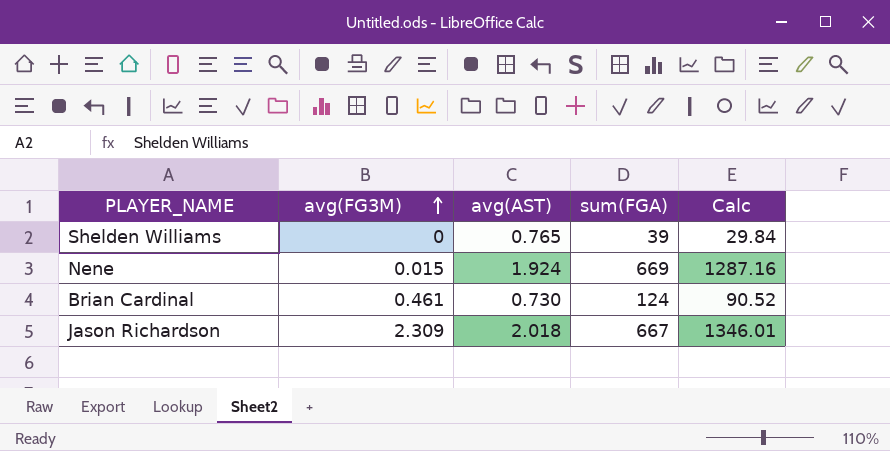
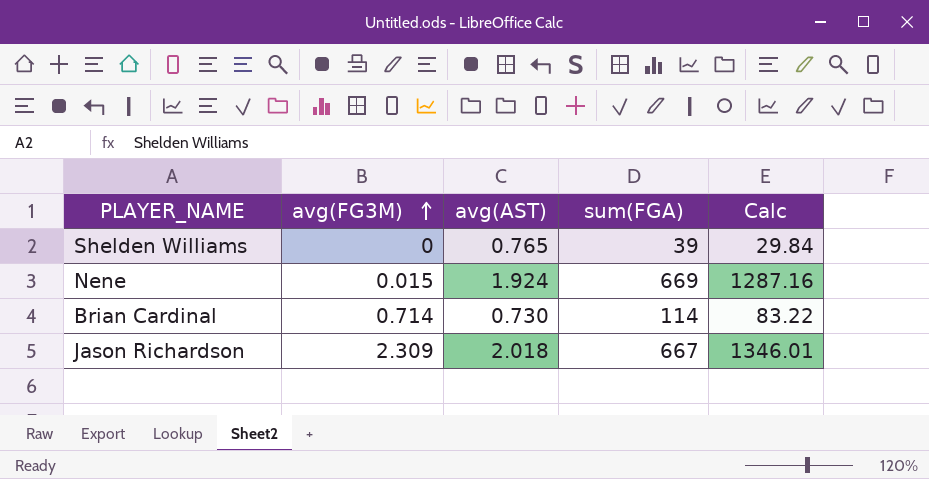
Brian Cardinal | avg(FG3M): 0.461 -> 0.714
Brian Cardinal | sum(FGA): 124 -> 114
Brian Cardinal | Calc: 90.52 -> 83.22

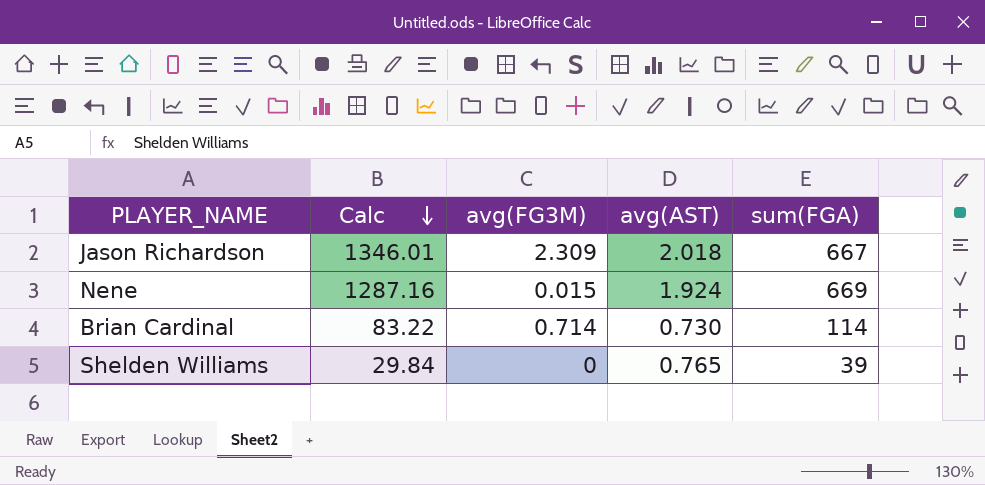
row order: avg(FG3M) ascending -> Calc descending
column Calc | position: 5 -> 2

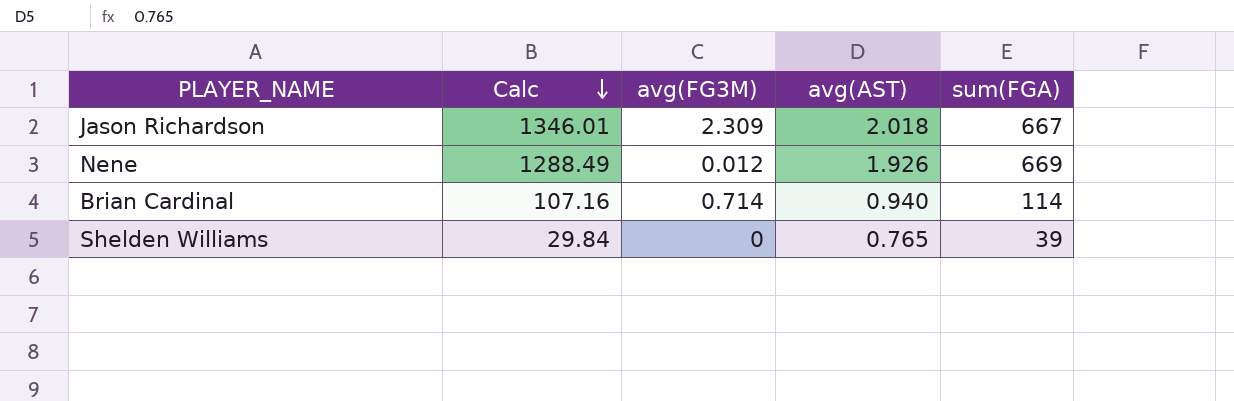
Nene | Calc: 1287.16 -> 1288.49
Nene | avg(FG3M): 0.015 -> 0.012
Nene | avg(AST): 1.924 -> 1.926
Brian Cardinal | Calc: 83.22 -> 107.16
Brian Cardinal | avg(AST): 0.730 -> 0.940

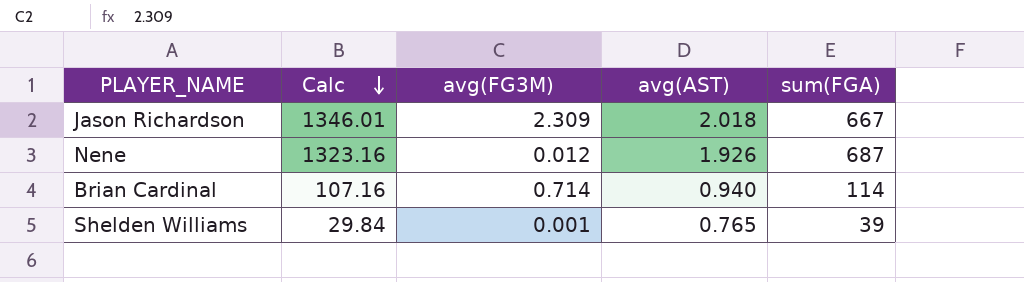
Nene | Calc: 1288.49 -> 1323.16
Nene | sum(FGA): 669 -> 687
Shelden Williams | avg(FG3M): 0 -> 0.001

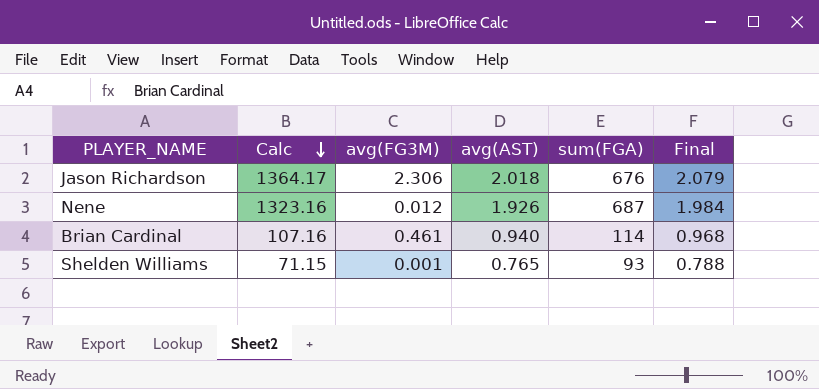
column Final | formula: none -> [avg(AST)] * 1.03
Jason Richardson | Calc: 1346.01 -> 1364.17
Jason Richardson | avg(FG3M): 2.309 -> 2.306
Jason Richardson | sum(FGA): 667 -> 676
Brian Cardinal | avg(FG3M): 0.714 -> 0.461
Shelden Williams | Calc: 29.84 -> 71.15
Shelden Williams | sum(FGA): 39 -> 93

